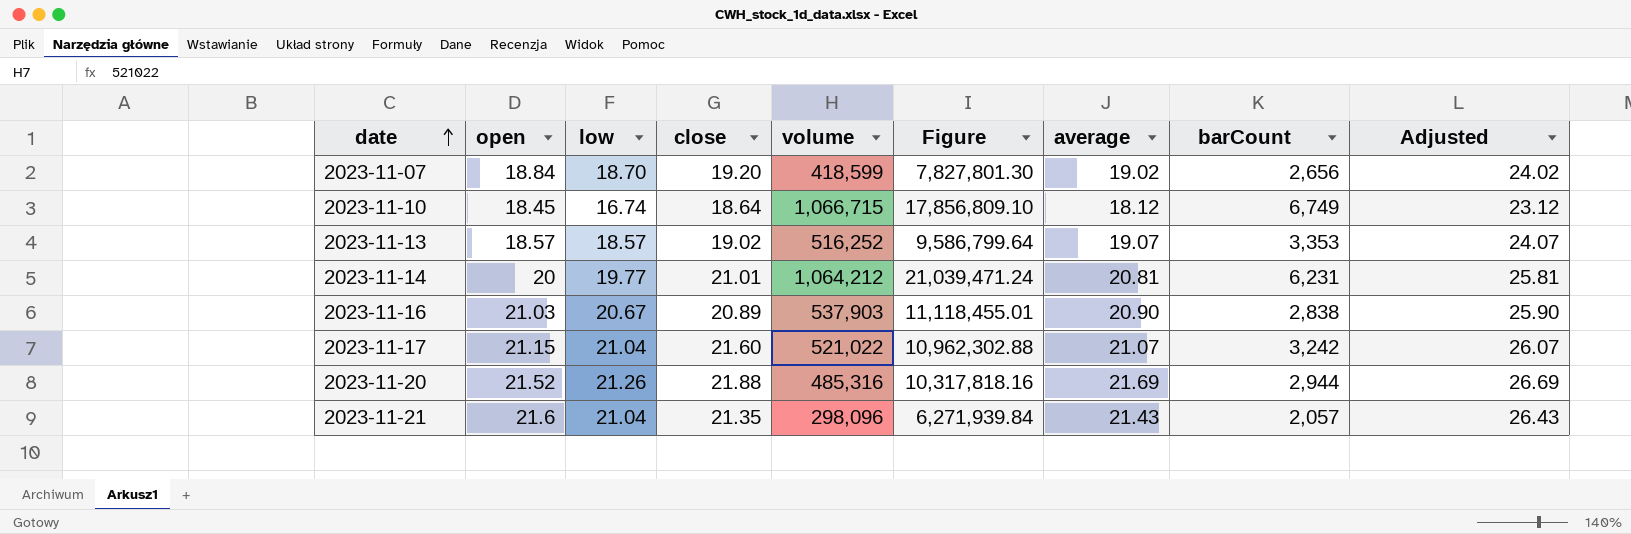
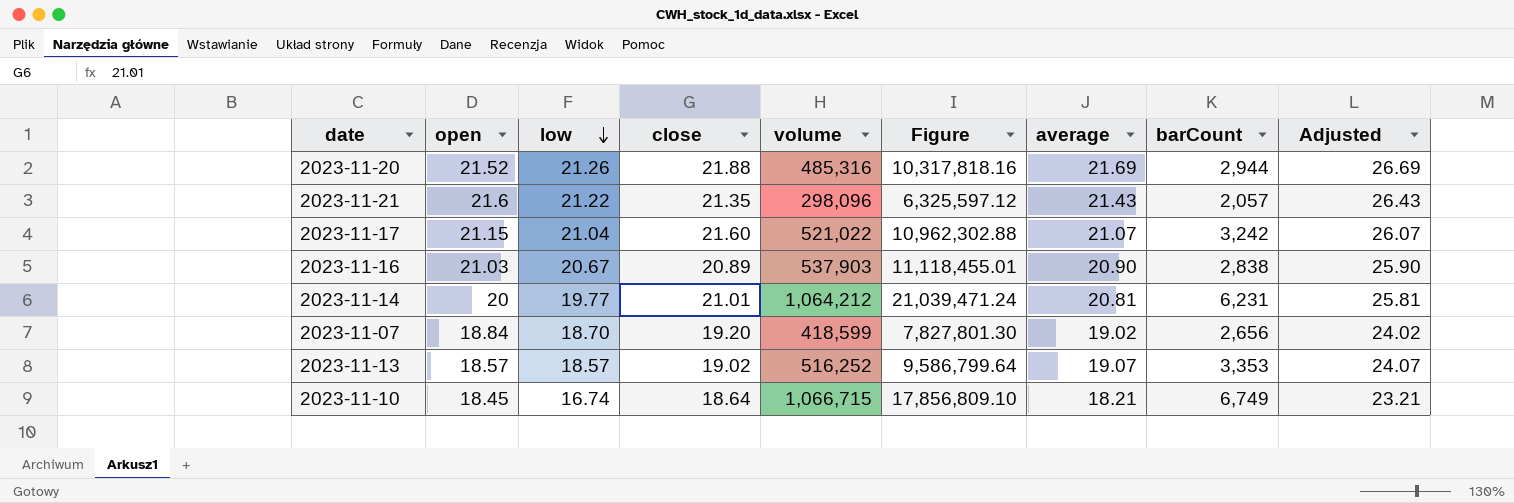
row order: date ascending -> low descending
2023-11-21 | low: 21.04 -> 21.22
2023-11-21 | Figure: 6,271,939.84 -> 6,325,597.12
2023-11-10 | average: 18.12 -> 18.21
2023-11-10 | Adjusted: 23.12 -> 23.21

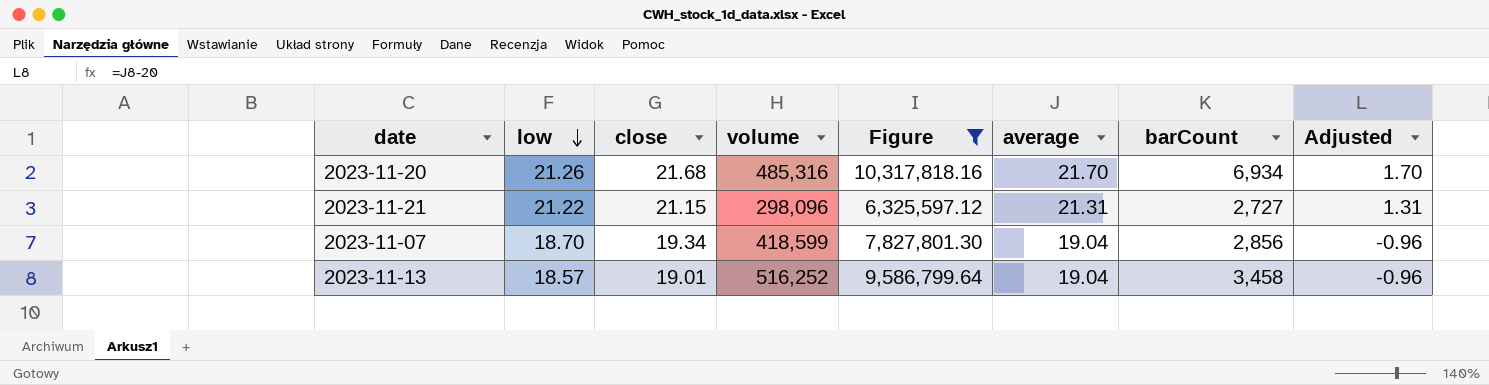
filter: none -> Figure <= 10,317,818.16
column open | position: 2 -> none
column Adjusted | formula: [average] + 5 -> [average] - 20
2023-11-20 | close: 21.88 -> 21.68
2023-11-20 | average: 21.69 -> 21.70
2023-11-20 | barCount: 2,944 -> 6,934
2023-11-21 | close: 21.35 -> 21.15
2023-11-21 | average: 21.43 -> 21.31
2023-11-21 | barCount: 2,057 -> 2,727
2023-11-07 | close: 19.20 -> 19.34
2023-11-07 | average: 19.02 -> 19.04
2023-11-07 | barCount: 2,656 -> 2,856
2023-11-13 | close: 19.02 -> 19.01
2023-11-13 | average: 19.07 -> 19.04
2023-11-13 | barCount: 3,353 -> 3,458

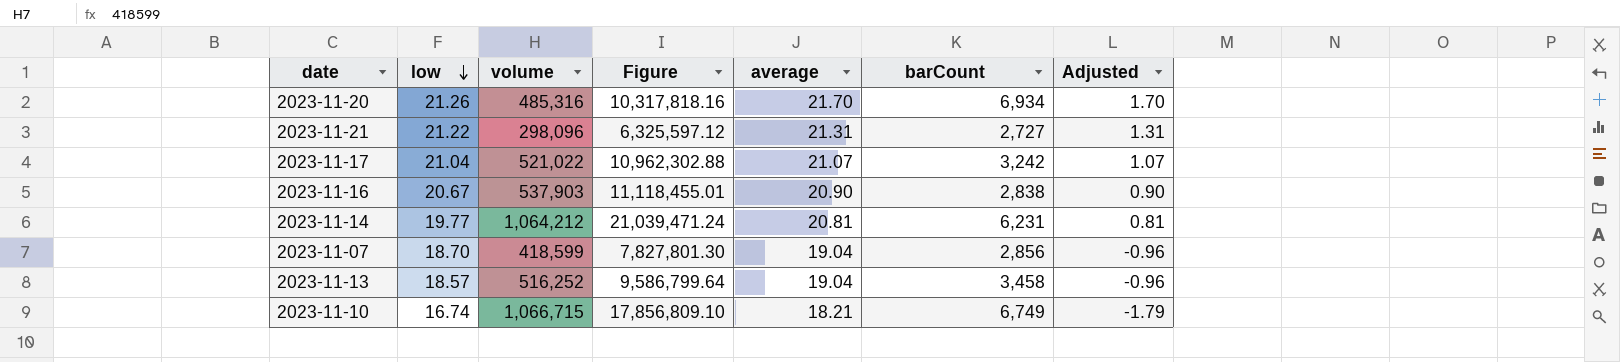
filter: Figure <= 10,317,818.16 -> none
column close | position: 3 -> none

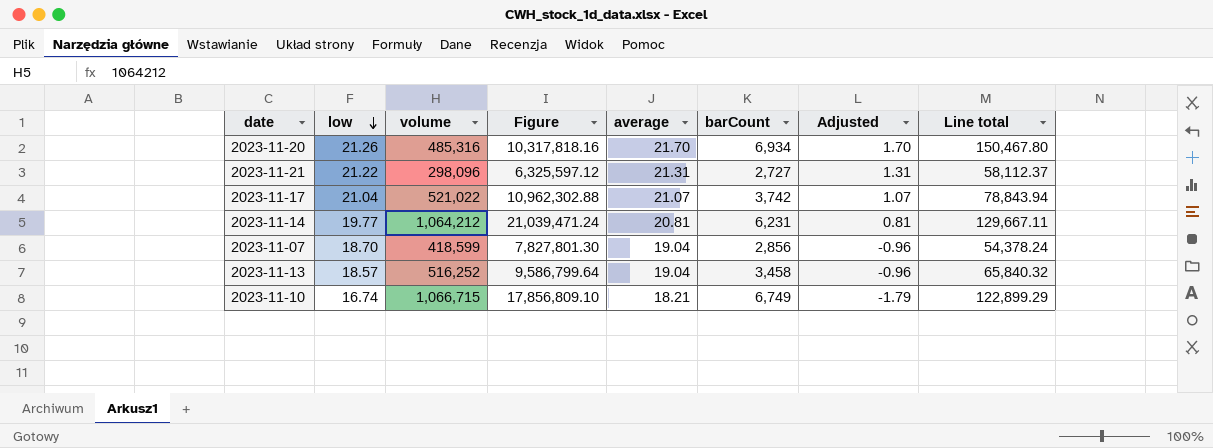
column Line total | formula: none -> [average] * [barCount]
row 2023-11-16: 20.67 | 537,903 | 11,118,455.01 | 20.90 | 2,838 | 0.90 -> none
2023-11-17 | barCount: 3,242 -> 3,742

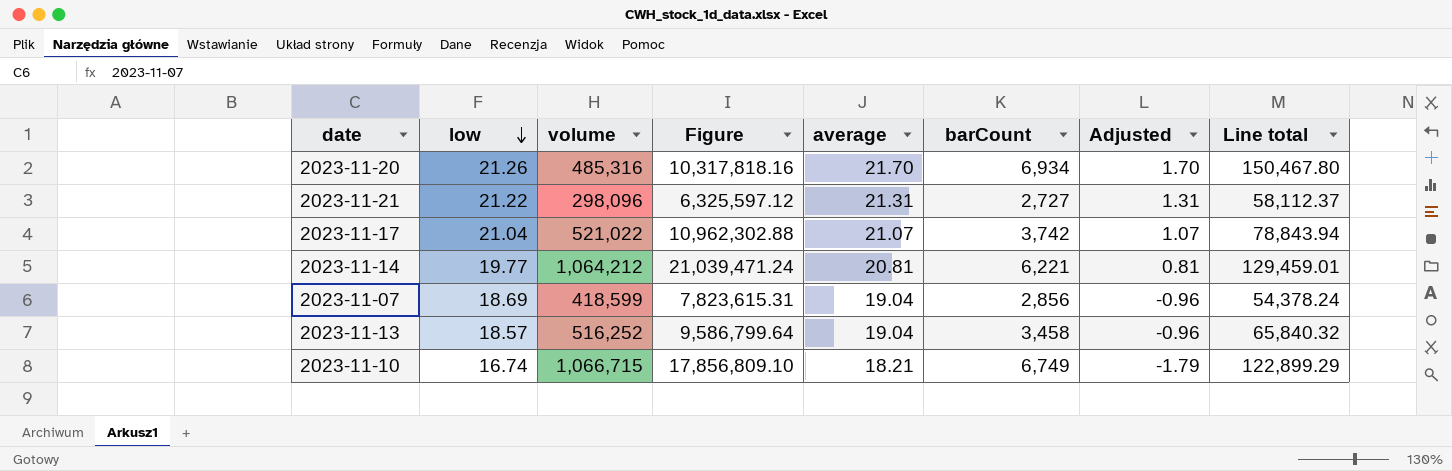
2023-11-14 | barCount: 6,231 -> 6,221
2023-11-14 | Line total: 129,667.11 -> 129,459.01
2023-11-07 | low: 18.70 -> 18.69
2023-11-07 | Figure: 7,827,801.30 -> 7,823,615.31

